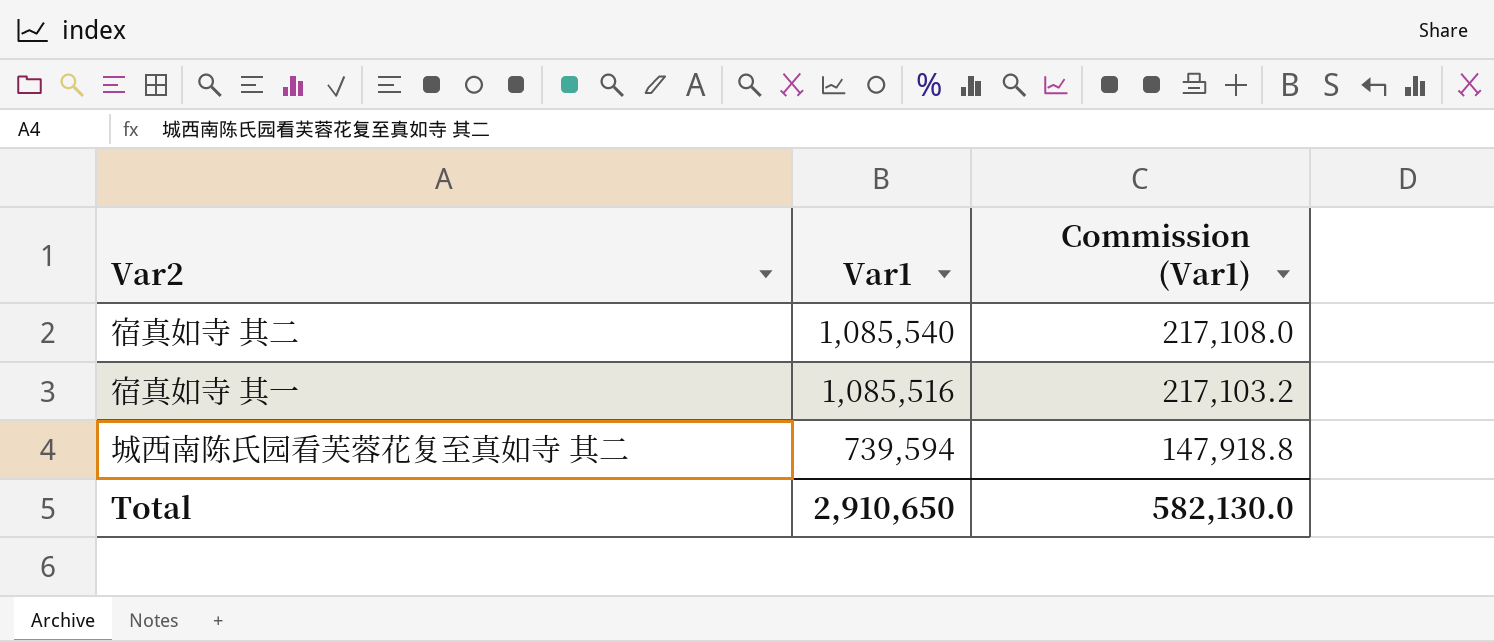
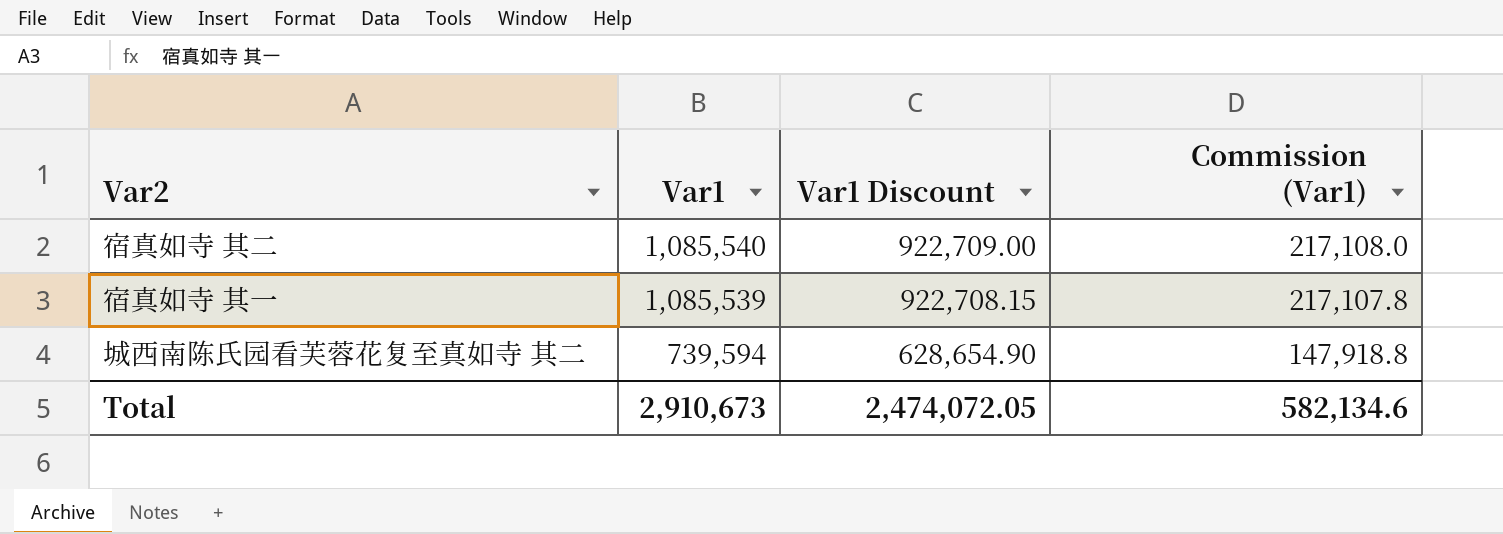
column Var1 Discount | formula: none -> [Var1] * 0.85
宿真如寺 其一 | Var1: 1,085,516 -> 1,085,539
宿真如寺 其一 | Commission (Var1): 217,103.2 -> 217,107.8
Total | Var1: 2,910,650 -> 2,910,673
Total | Commission (Var1): 582,130.0 -> 582,134.6

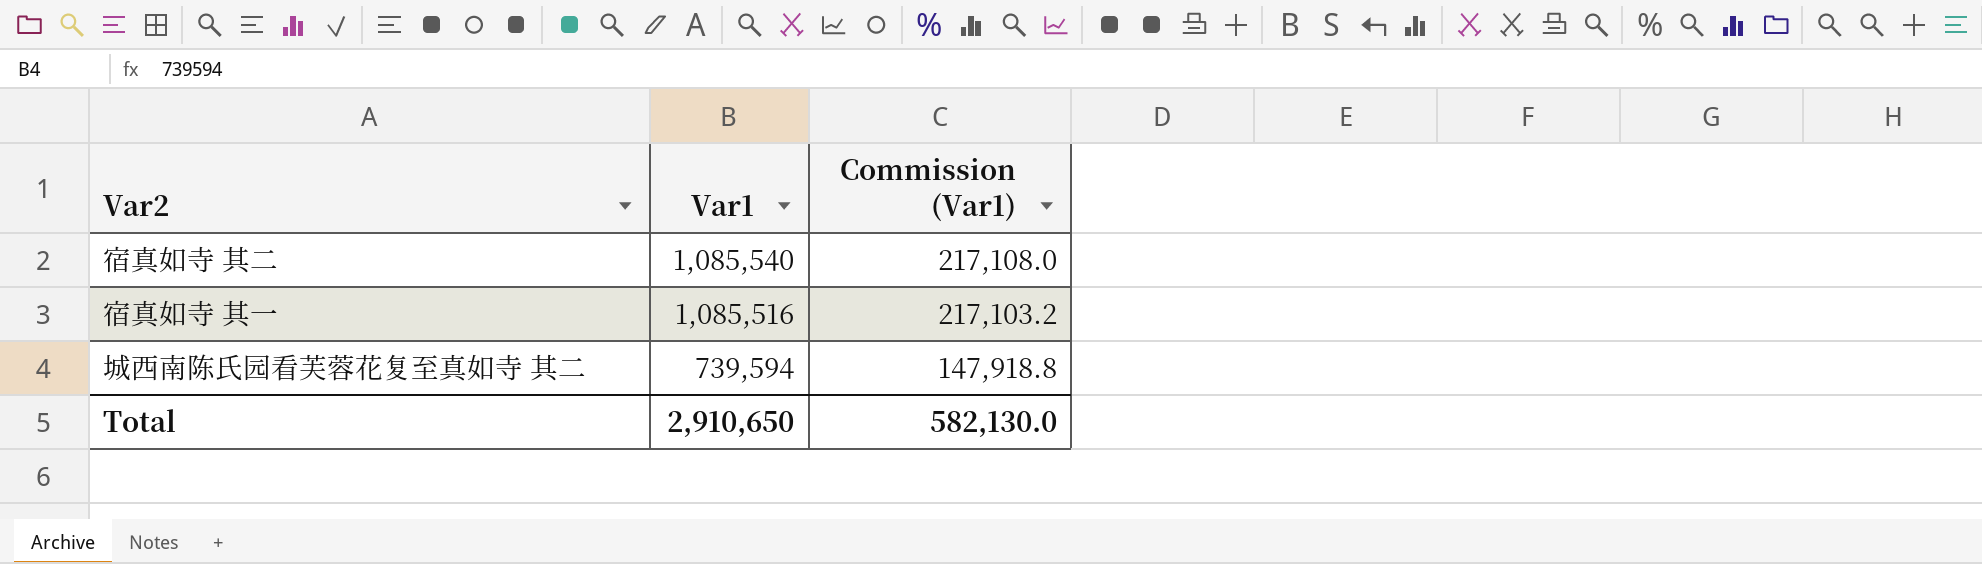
column Var1 Discount | formula: [Var1] * 0.85 -> none
宿真如寺 其一 | Var1: 1,085,539 -> 1,085,516
宿真如寺 其一 | Commission (Var1): 217,107.8 -> 217,103.2
Total | Var1: 2,910,673 -> 2,910,650
Total | Commission (Var1): 582,134.6 -> 582,130.0

